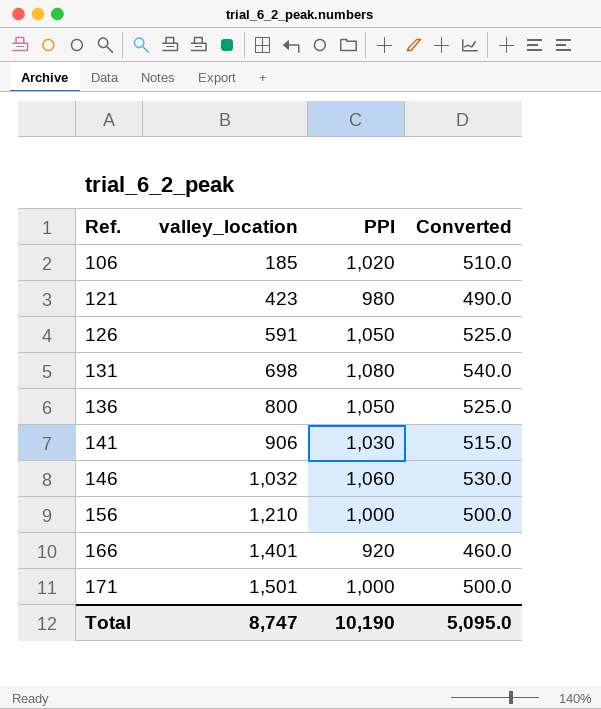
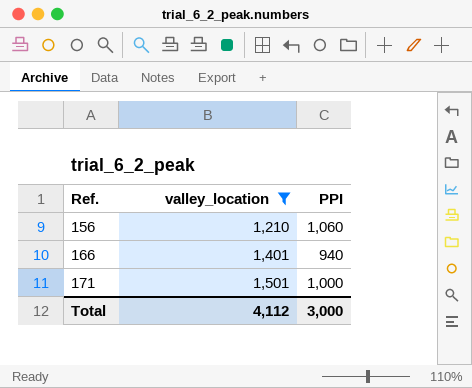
filter: none -> valley_location >= 1,210
column Converted | formula: [PPI] * 0.5 -> none
156 | PPI: 1,000 -> 1,060
166 | PPI: 920 -> 940
Total | valley_location: 8,747 -> 4,112
Total | PPI: 10,190 -> 3,000

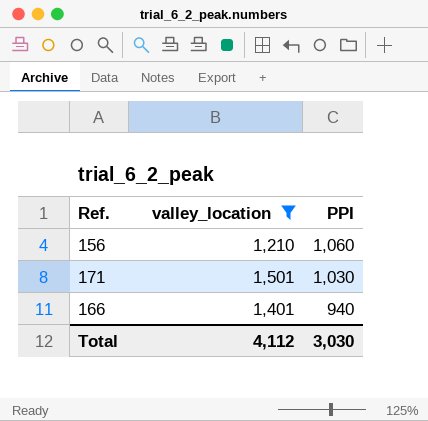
row order: Ref. ascending -> PPI descending
171 | PPI: 1,000 -> 1,030
Total | PPI: 3,000 -> 3,030

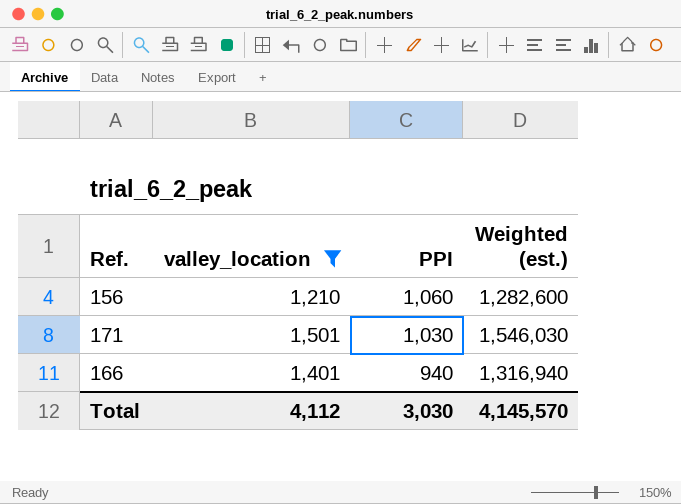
column Weighted (est.) | formula: none -> [valley_location] * [PPI]

